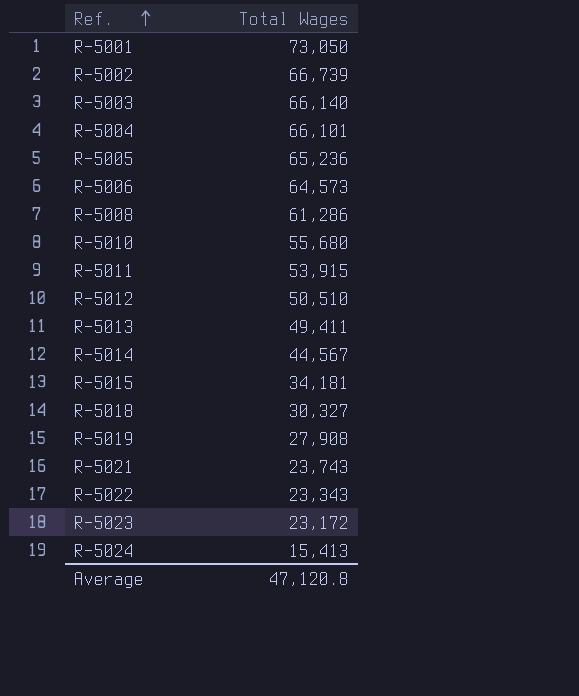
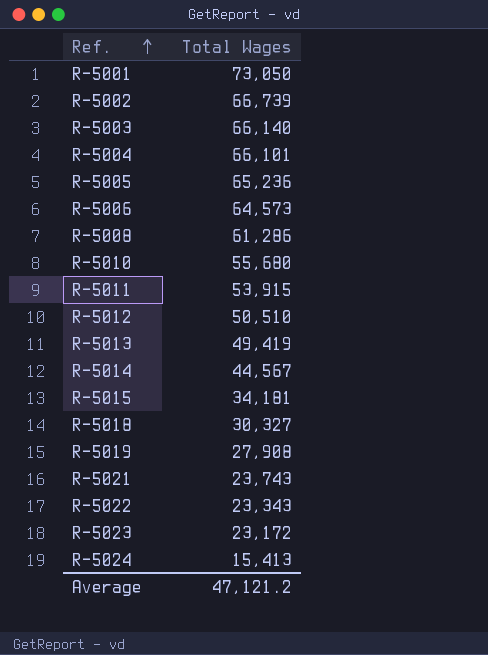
R-5013 | Total Wages: 49,411 -> 49,419
Average | Total Wages: 47,120.8 -> 47,121.2

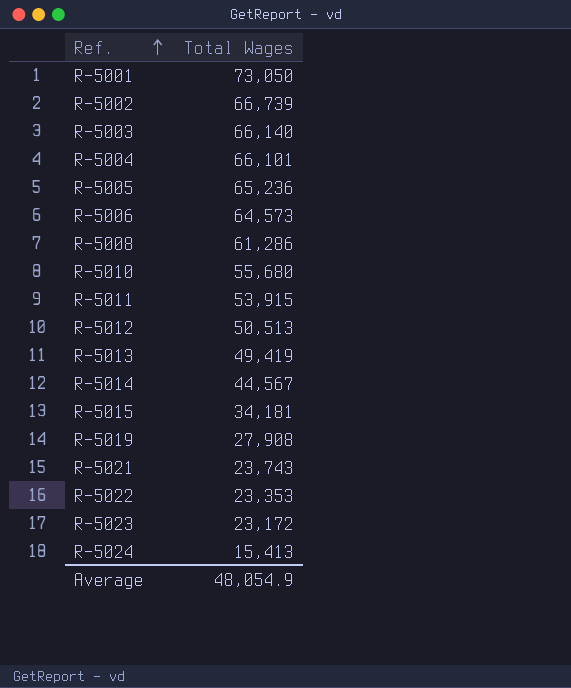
row R-5018: 30,327 -> none
R-5012 | Total Wages: 50,510 -> 50,513
R-5022 | Total Wages: 23,343 -> 23,353
Average | Total Wages: 47,121.2 -> 48,054.9

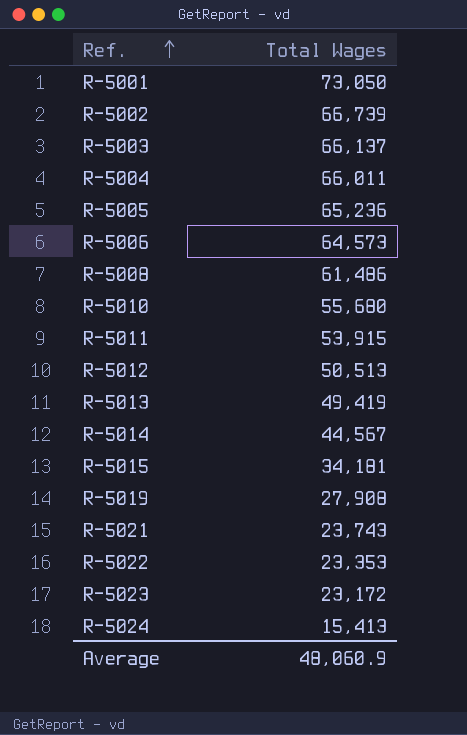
R-5003 | Total Wages: 66,140 -> 66,137
R-5004 | Total Wages: 66,101 -> 66,011
R-5008 | Total Wages: 61,286 -> 61,486
Average | Total Wages: 48,054.9 -> 48,060.9

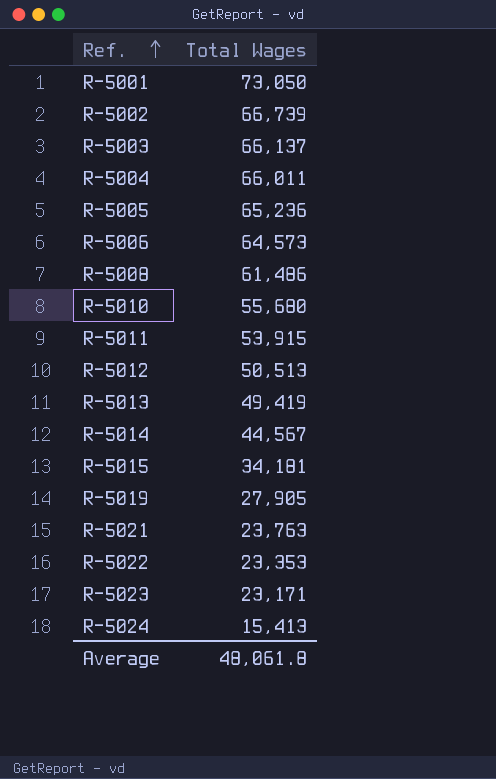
R-5019 | Total Wages: 27,908 -> 27,905
R-5021 | Total Wages: 23,743 -> 23,763
R-5023 | Total Wages: 23,172 -> 23,171
Average | Total Wages: 48,060.9 -> 48,061.8

